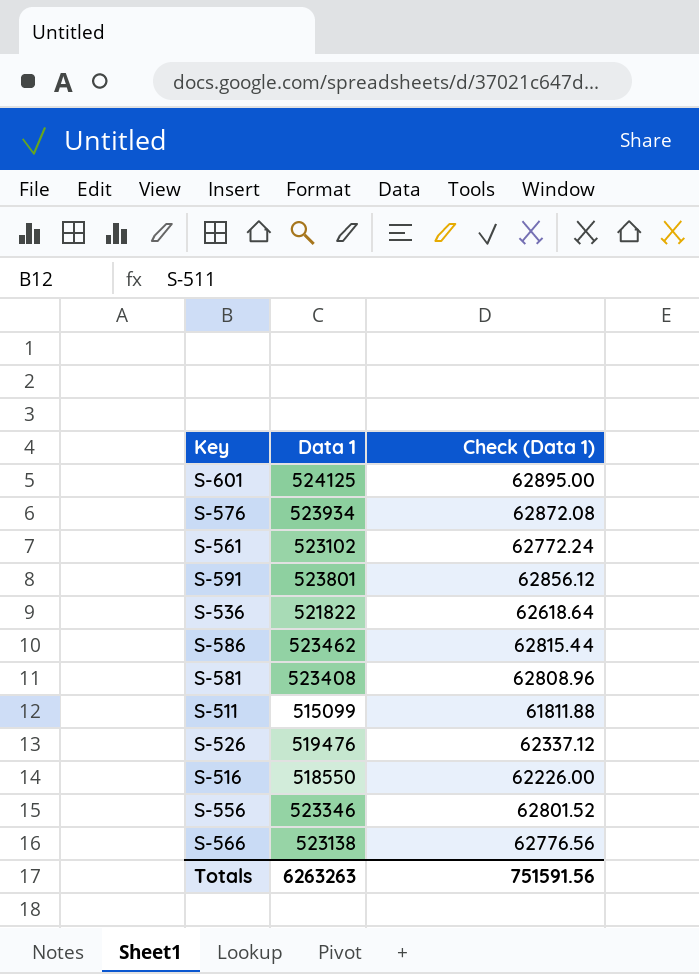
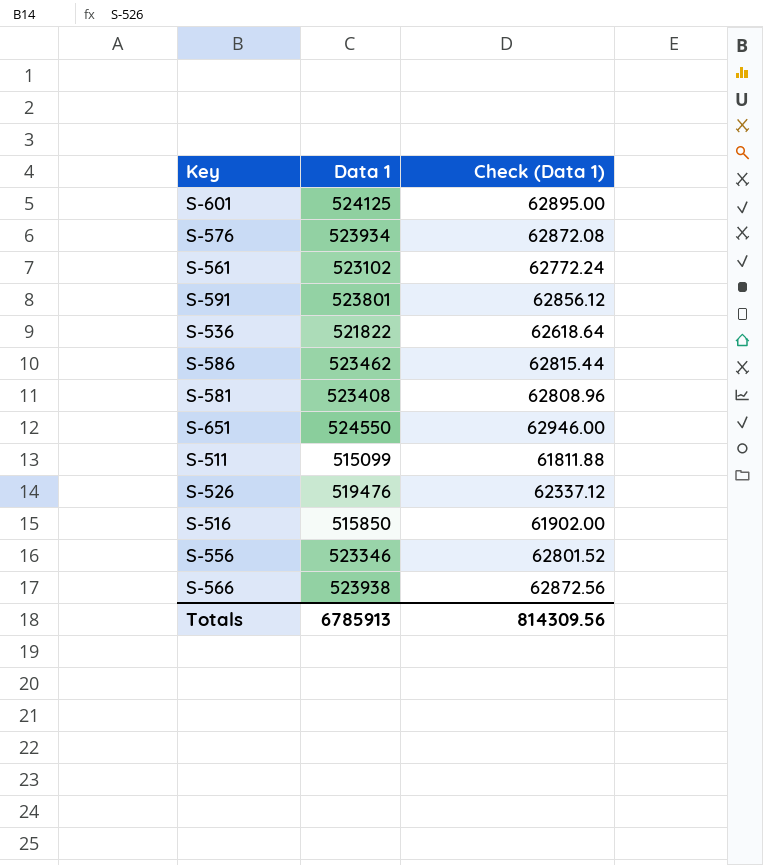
row S-651: none -> 524550 | 62946.00
S-516 | Data 1: 518550 -> 515850
S-516 | Check (Data 1): 62226.00 -> 61902.00
S-566 | Data 1: 523138 -> 523938
S-566 | Check (Data 1): 62776.56 -> 62872.56
Totals | Data 1: 6263263 -> 6785913
Totals | Check (Data 1): 751591.56 -> 814309.56

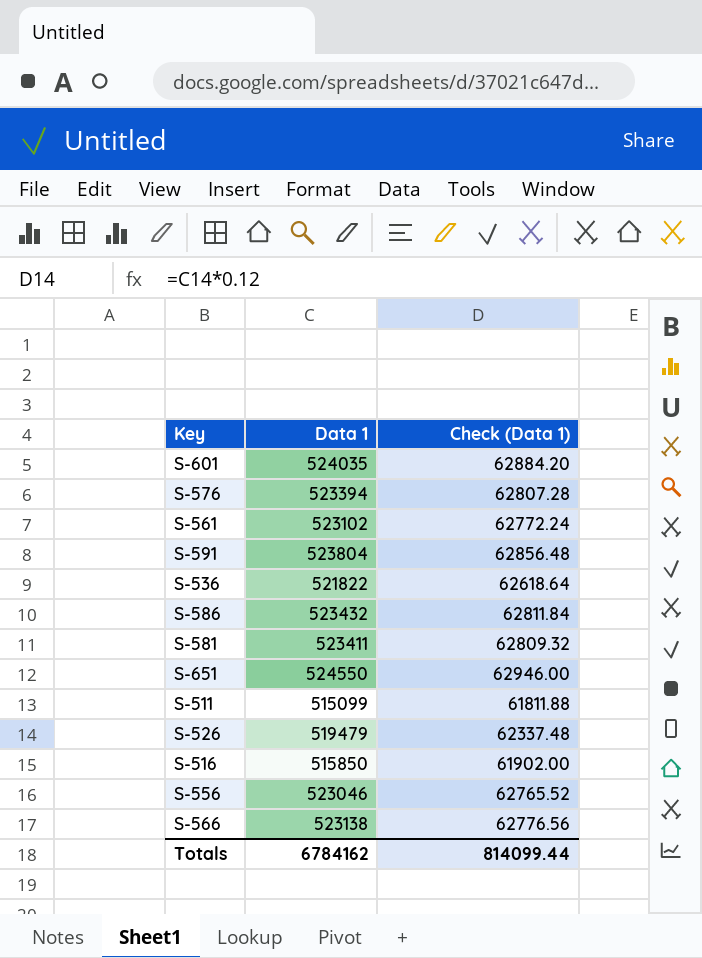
S-601 | Data 1: 524125 -> 524035
S-601 | Check (Data 1): 62895.00 -> 62884.20
S-576 | Data 1: 523934 -> 523394
S-576 | Check (Data 1): 62872.08 -> 62807.28
S-591 | Data 1: 523801 -> 523804
S-591 | Check (Data 1): 62856.12 -> 62856.48
S-586 | Data 1: 523462 -> 523432
S-586 | Check (Data 1): 62815.44 -> 62811.84
S-581 | Data 1: 523408 -> 523411
S-581 | Check (Data 1): 62808.96 -> 62809.32
S-526 | Data 1: 519476 -> 519479
S-526 | Check (Data 1): 62337.12 -> 62337.48
S-556 | Data 1: 523346 -> 523046
S-556 | Check (Data 1): 62801.52 -> 62765.52
S-566 | Data 1: 523938 -> 523138
S-566 | Check (Data 1): 62872.56 -> 62776.56
Totals | Data 1: 6785913 -> 6784162
Totals | Check (Data 1): 814309.56 -> 814099.44

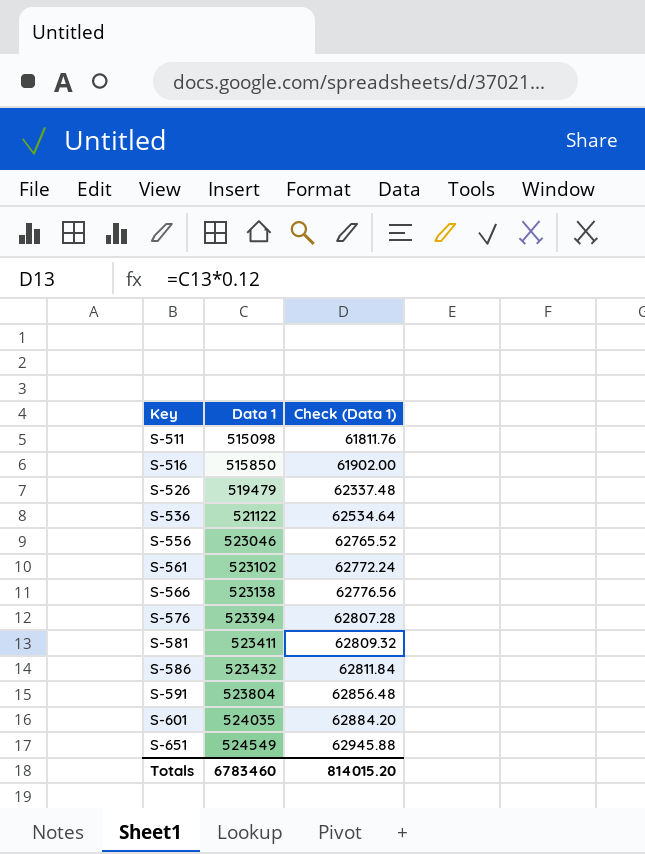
row order: none -> Key ascending
S-511 | Data 1: 515099 -> 515098
S-511 | Check (Data 1): 61811.88 -> 61811.76
S-536 | Data 1: 521822 -> 521122
S-536 | Check (Data 1): 62618.64 -> 62534.64
S-651 | Data 1: 524550 -> 524549
S-651 | Check (Data 1): 62946.00 -> 62945.88
Totals | Data 1: 6784162 -> 6783460
Totals | Check (Data 1): 814099.44 -> 814015.20

